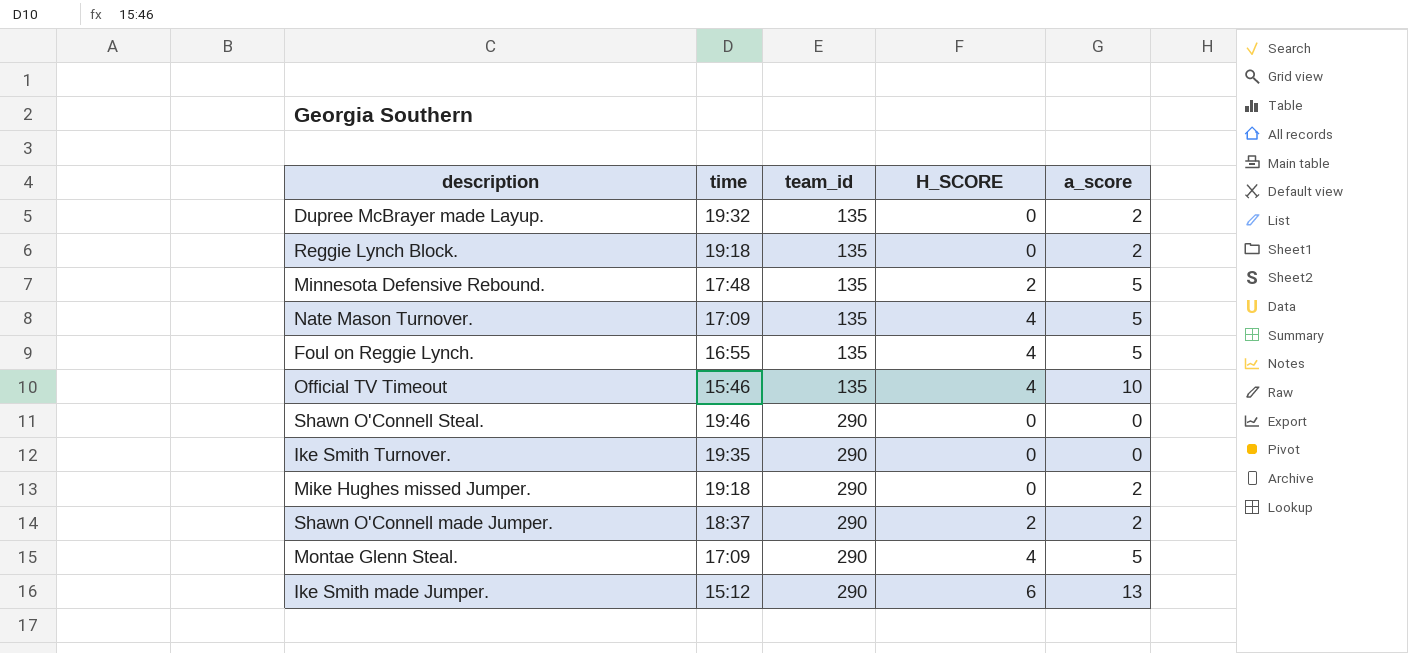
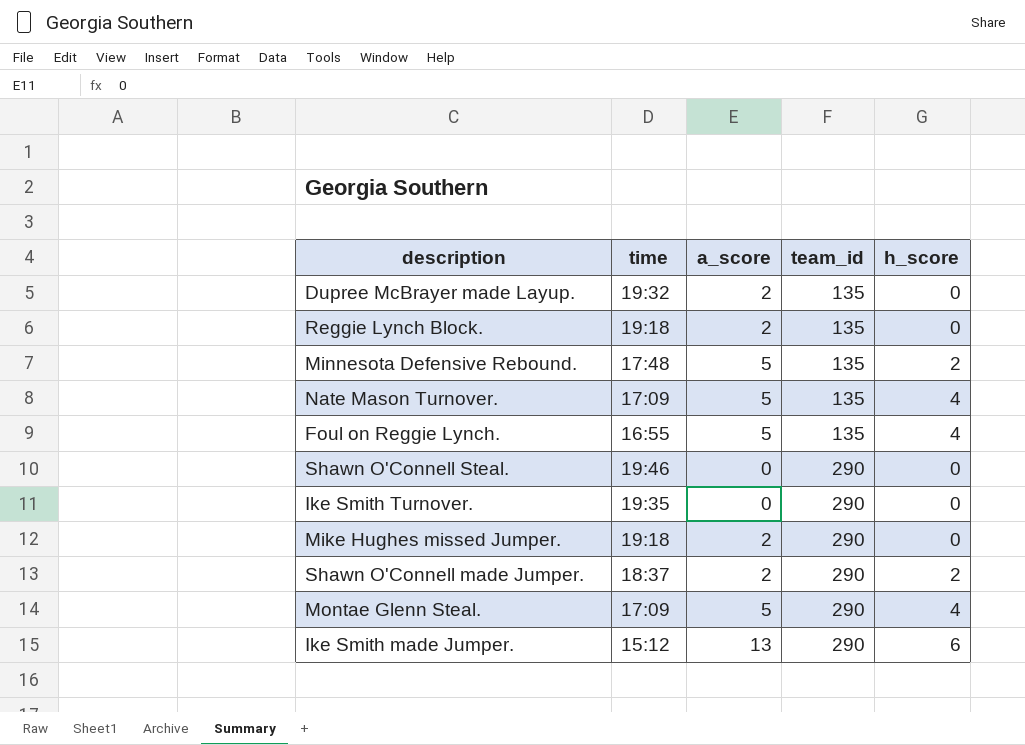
column a_score | position: 5 -> 3
column name: H_SCORE -> h_score
row Official TV Timeout: 15:46 | 135 | 4 | 10 -> none

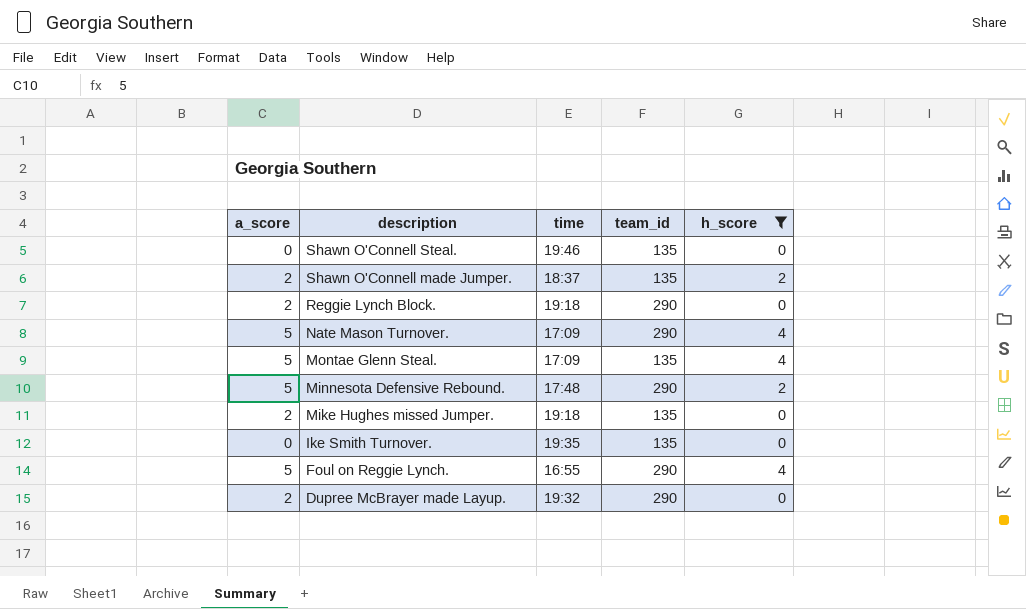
filter: none -> h_score != 6
row order: team_id ascending -> description descending
column a_score | position: 3 -> 1
Shawn O'Connell Steal. | team_id: 290 -> 135
Shawn O'Connell made Jumper. | team_id: 290 -> 135
Reggie Lynch Block. | team_id: 135 -> 290
Nate Mason Turnover. | team_id: 135 -> 290
Montae Glenn Steal. | team_id: 290 -> 135
Minnesota Defensive Rebound. | team_id: 135 -> 290
Mike Hughes missed Jumper. | team_id: 290 -> 135
Ike Smith Turnover. | team_id: 290 -> 135
Foul on Reggie Lynch. | team_id: 135 -> 290
Dupree McBrayer made Layup. | team_id: 135 -> 290

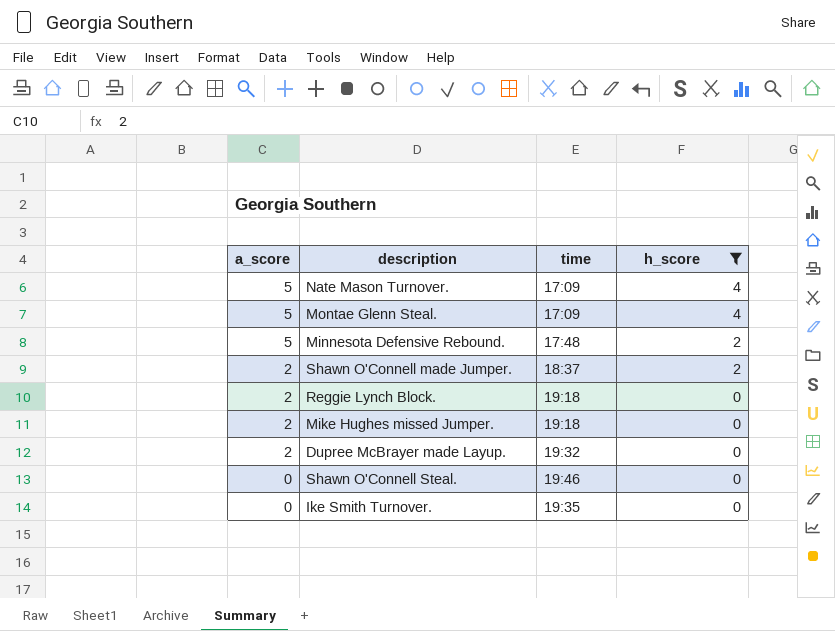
row order: description descending -> a_score descending
column team_id | position: 4 -> none
row Foul on Reggie Lynch.: 5 | 16:55 | 290 | 4 -> none

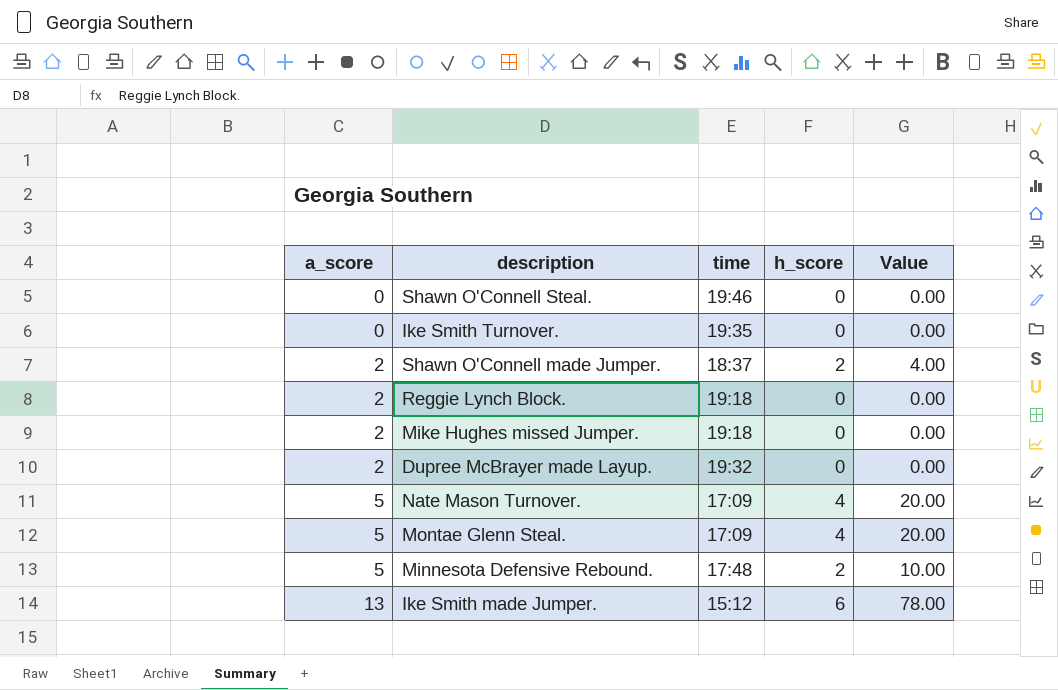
filter: h_score != 6 -> none
row order: a_score descending -> a_score ascending
column Value | formula: none -> [a_score] * [h_score]

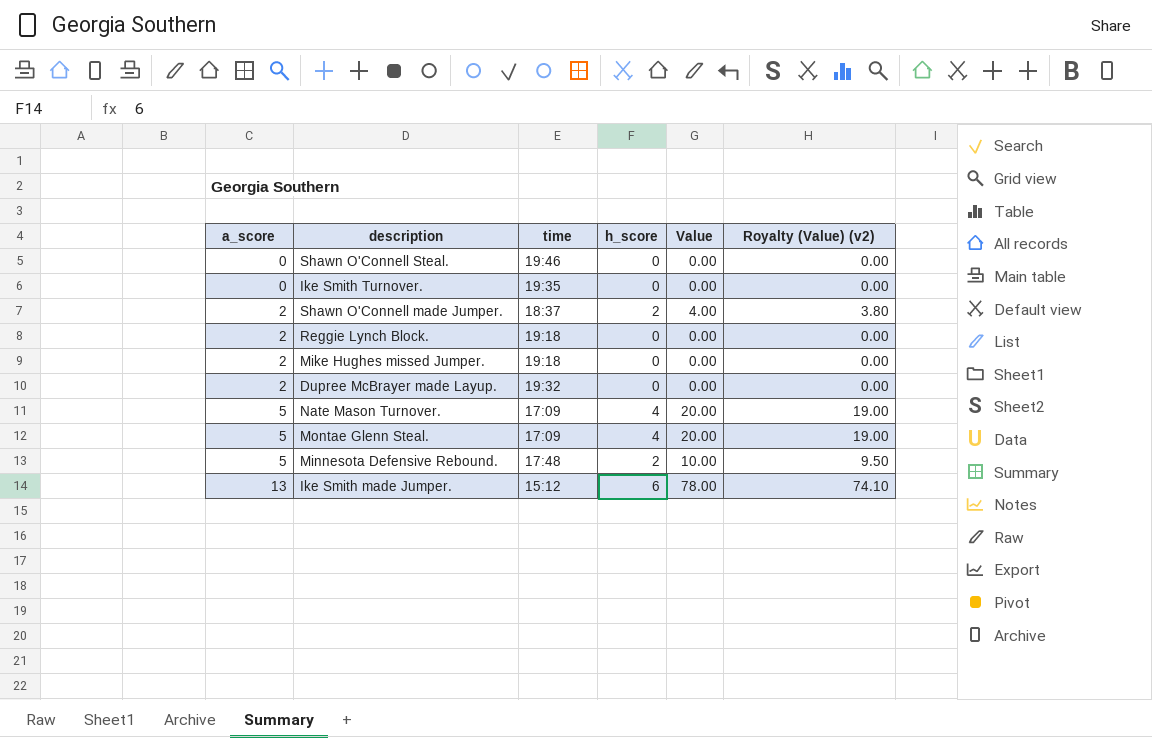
column Royalty (Value) (v2) | formula: none -> [Value] * 0.95

